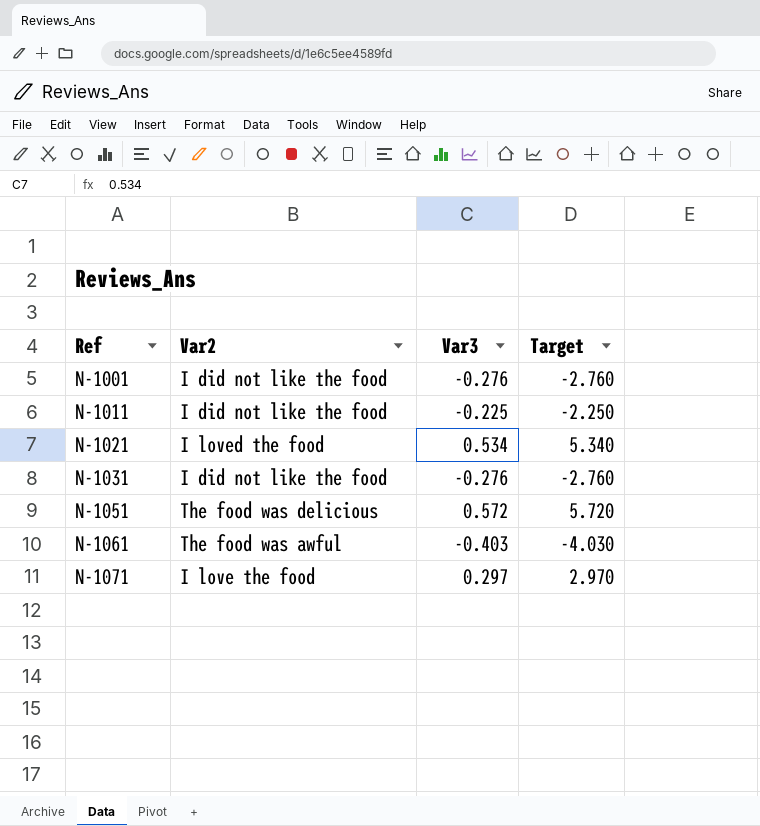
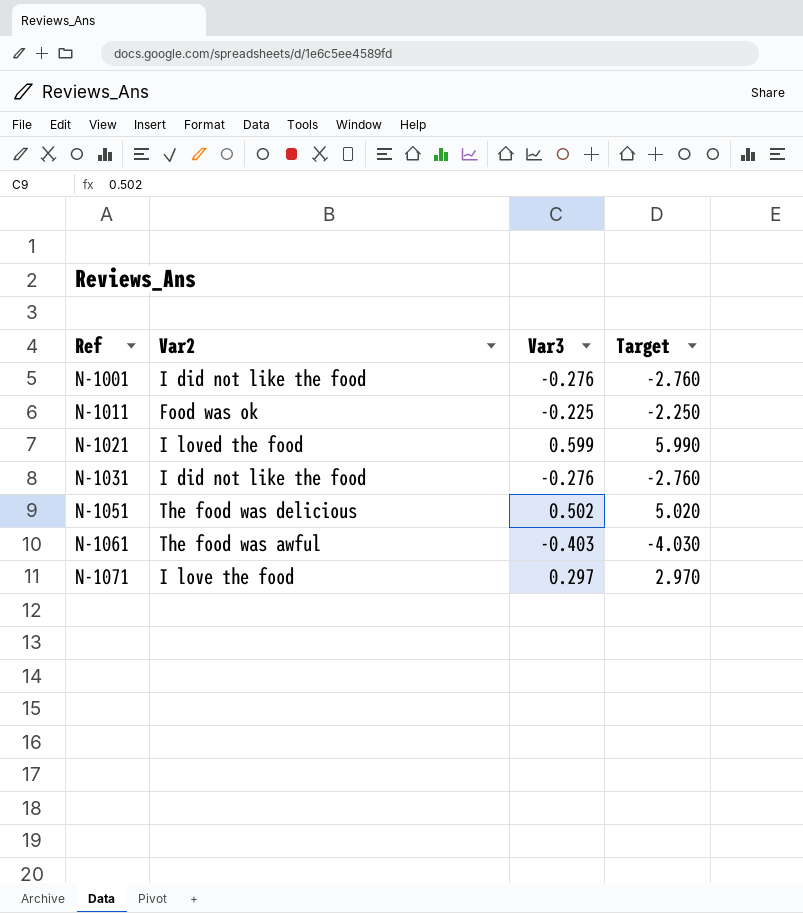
N-1011 | Var2: I did not like the food -> Food was ok
N-1021 | Var3: 0.534 -> 0.599
N-1021 | Target: 5.340 -> 5.990
N-1051 | Var3: 0.572 -> 0.502
N-1051 | Target: 5.720 -> 5.020

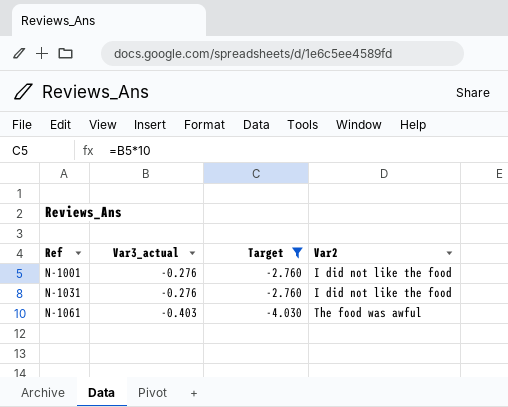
filter: none -> Target <= -2.760
column name: Var3 -> Var3_actual
column Var2 | position: 2 -> 4

